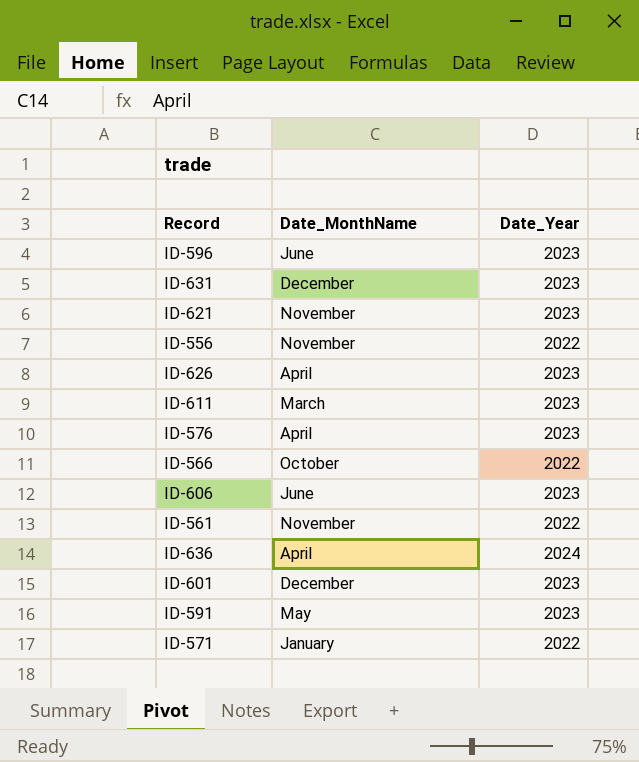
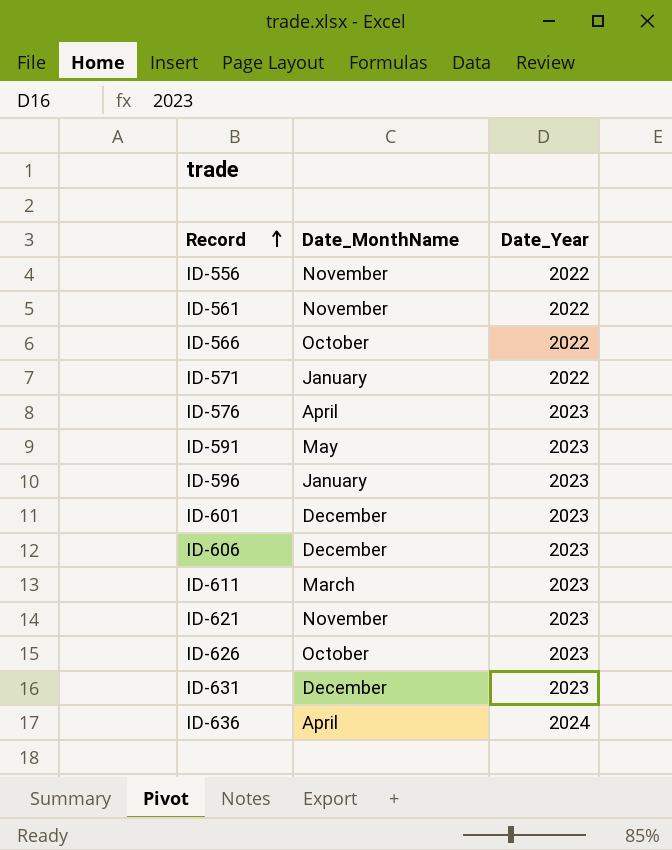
row order: none -> Record ascending
ID-596 | Date_MonthName: June -> January
ID-606 | Date_MonthName: June -> December
ID-626 | Date_MonthName: April -> October

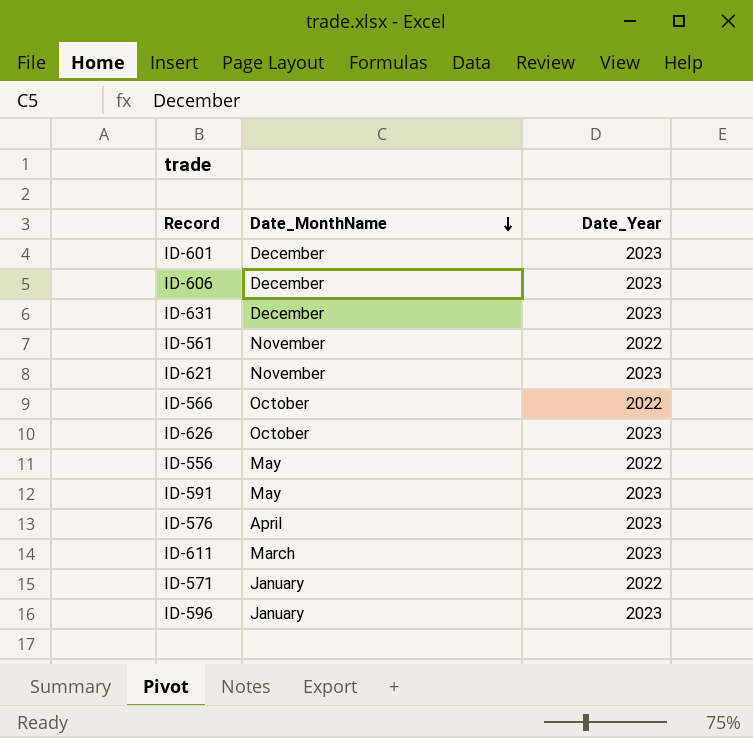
row order: Record ascending -> Date_MonthName descending
row ID-636: April | 2024 -> none
ID-556 | Date_MonthName: November -> May

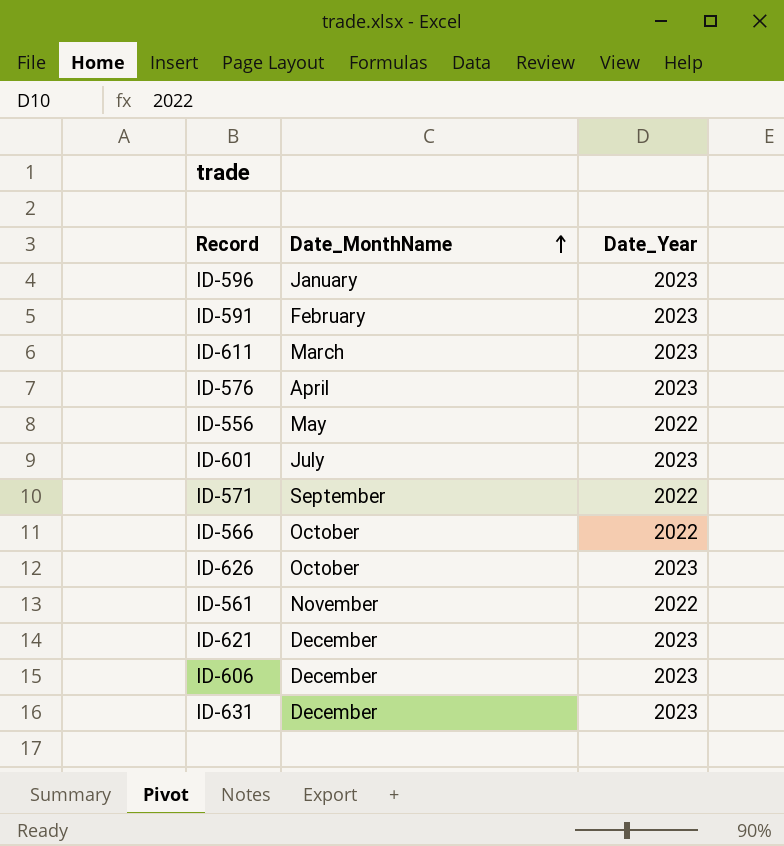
row order: Date_MonthName descending -> Date_MonthName ascending
ID-591 | Date_MonthName: May -> February
ID-601 | Date_MonthName: December -> July
ID-571 | Date_MonthName: January -> September
ID-621 | Date_MonthName: November -> December

